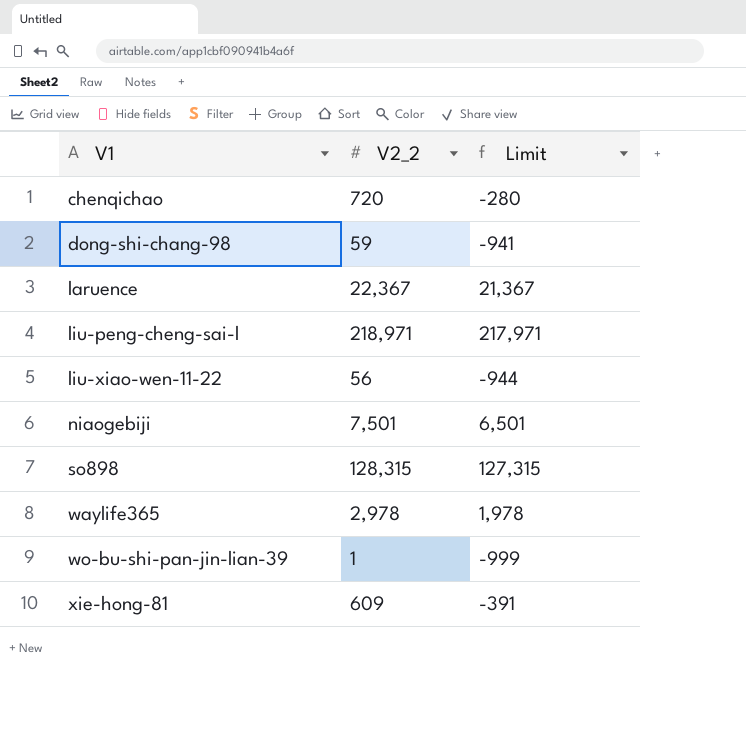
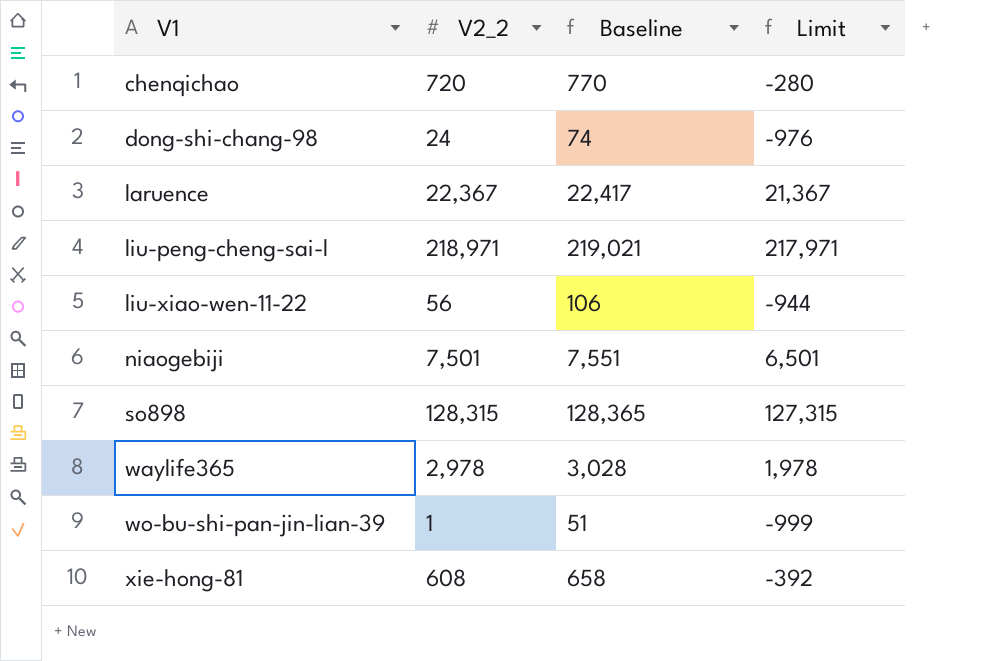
column Baseline | formula: none -> [V2_2] + 50
dong-shi-chang-98 | V2_2: 59 -> 24
dong-shi-chang-98 | Limit: -941 -> -976
xie-hong-81 | V2_2: 609 -> 608
xie-hong-81 | Limit: -391 -> -392

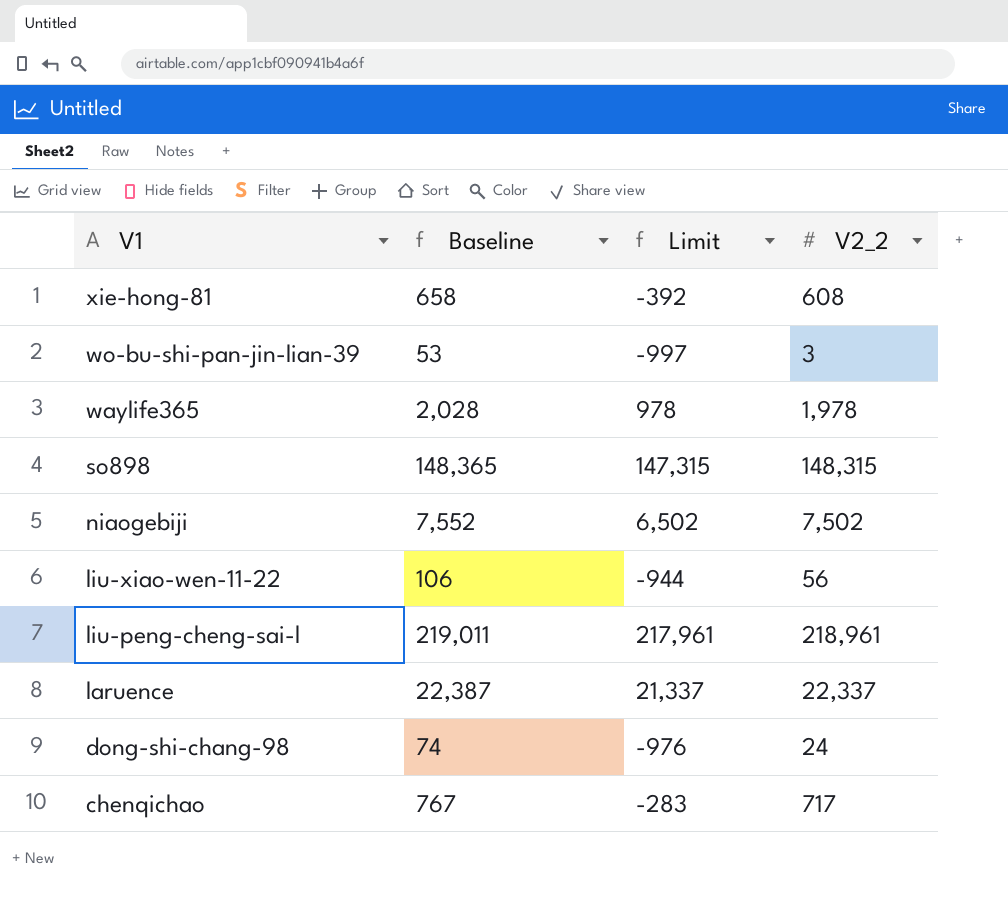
row order: V1 ascending -> V1 descending
column V2_2 | position: 2 -> 4
wo-bu-shi-pan-jin-lian-39 | Baseline: 51 -> 53
wo-bu-shi-pan-jin-lian-39 | Limit: -999 -> -997
wo-bu-shi-pan-jin-lian-39 | V2_2: 1 -> 3
waylife365 | Baseline: 3,028 -> 2,028
waylife365 | Limit: 1,978 -> 978
waylife365 | V2_2: 2,978 -> 1,978
so898 | Baseline: 128,365 -> 148,365
so898 | Limit: 127,315 -> 147,315
so898 | V2_2: 128,315 -> 148,315
niaogebiji | Baseline: 7,551 -> 7,552
niaogebiji | Limit: 6,501 -> 6,502
niaogebiji | V2_2: 7,501 -> 7,502
liu-peng-cheng-sai-l | Baseline: 219,021 -> 219,011
liu-peng-cheng-sai-l | Limit: 217,971 -> 217,961
liu-peng-cheng-sai-l | V2_2: 218,971 -> 218,961
laruence | Baseline: 22,417 -> 22,387
laruence | Limit: 21,367 -> 21,337
laruence | V2_2: 22,367 -> 22,337
chenqichao | Baseline: 770 -> 767
chenqichao | Limit: -280 -> -283
chenqichao | V2_2: 720 -> 717

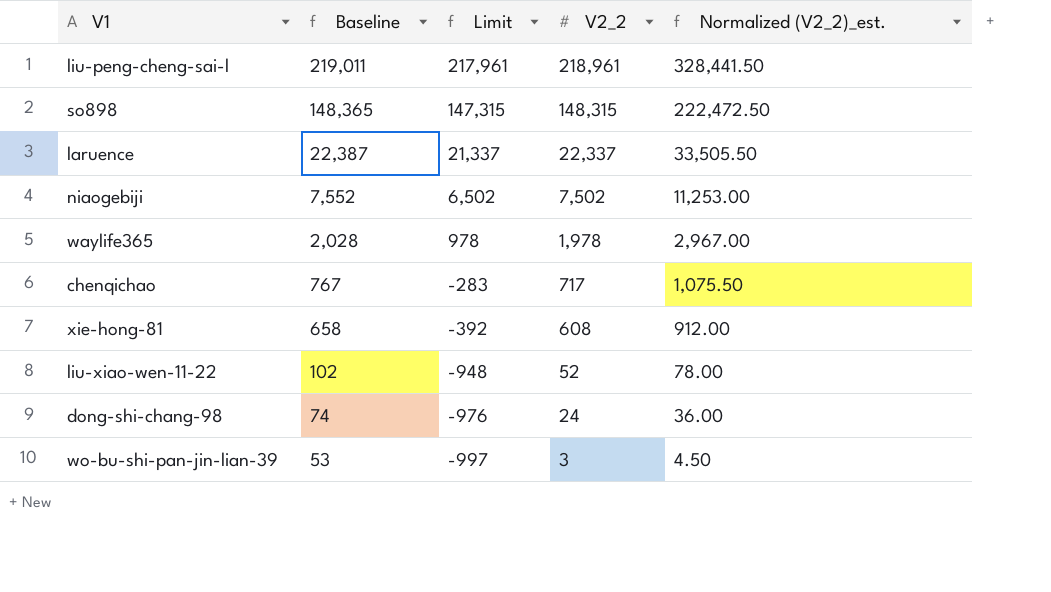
row order: V1 descending -> Baseline descending
column Normalized (V2_2)_est. | formula: none -> [V2_2] * 1.5
liu-xiao-wen-11-22 | Baseline: 106 -> 102
liu-xiao-wen-11-22 | Limit: -944 -> -948
liu-xiao-wen-11-22 | V2_2: 56 -> 52

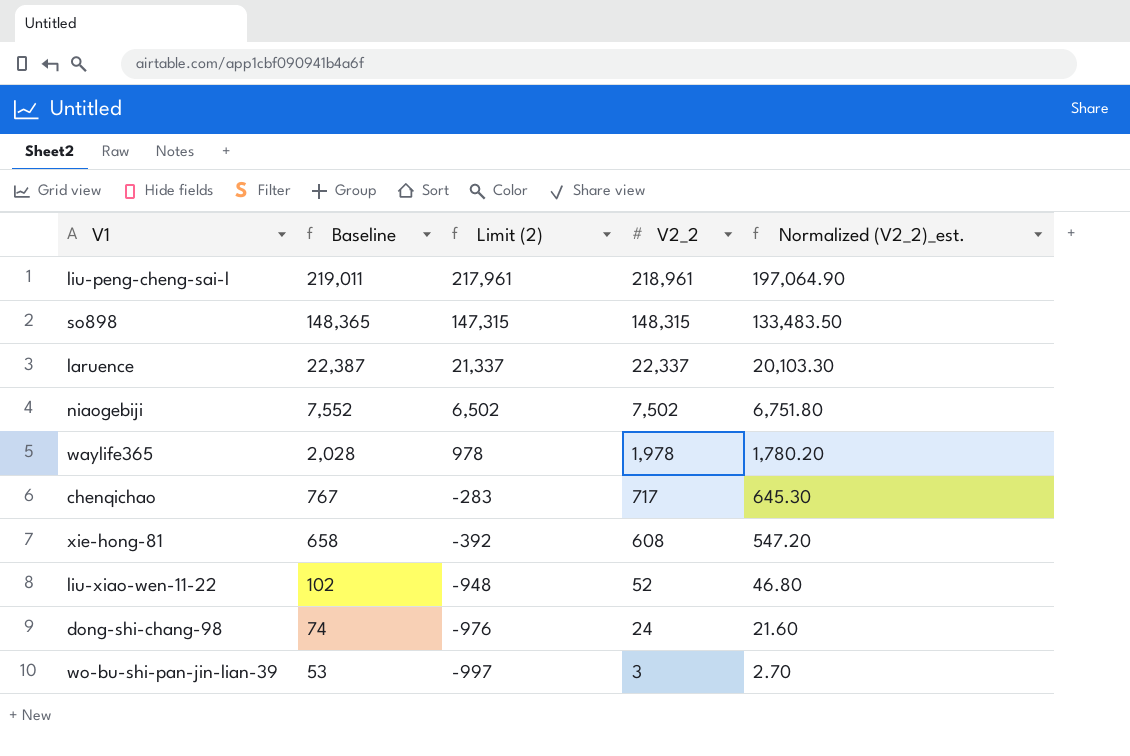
column name: Limit -> Limit (2)
column Normalized (V2_2)_est. | formula: [V2_2] * 1.5 -> [V2_2] * 0.9

